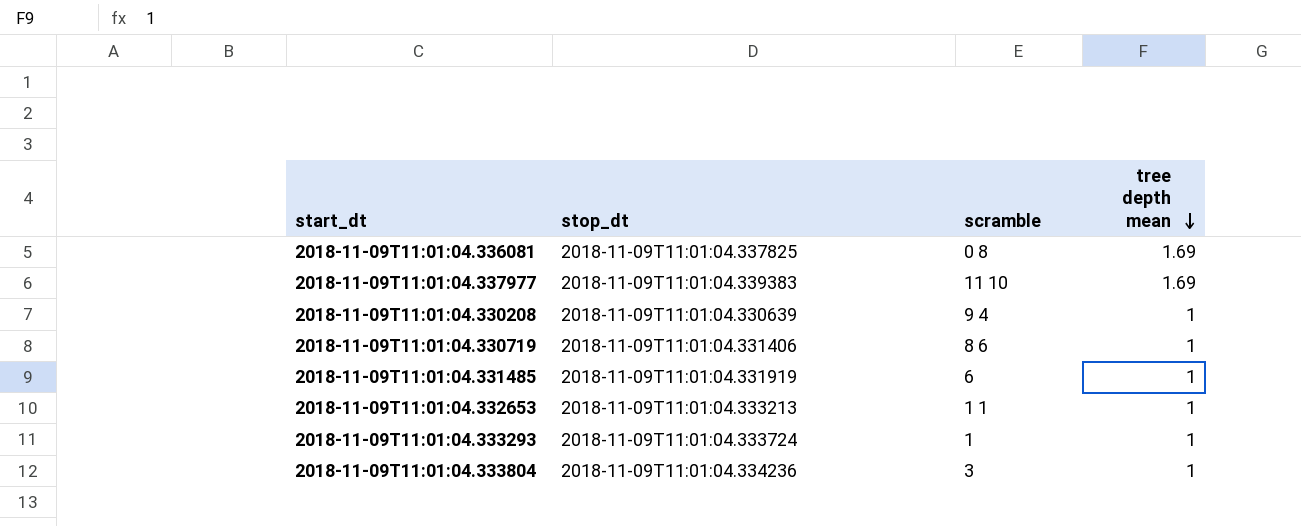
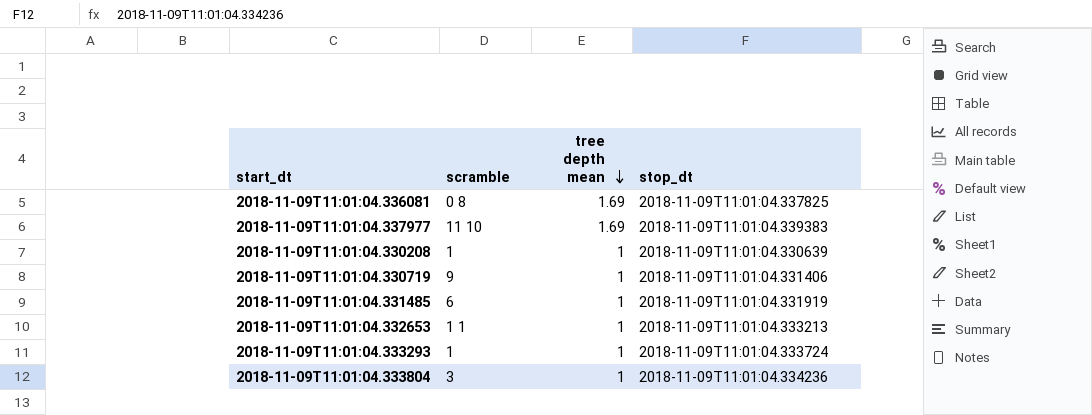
column stop_dt | position: 2 -> 4
2018-11-09T11:01:04.330208 | scramble: 9 4 -> 1
2018-11-09T11:01:04.330719 | scramble: 8 6 -> 9

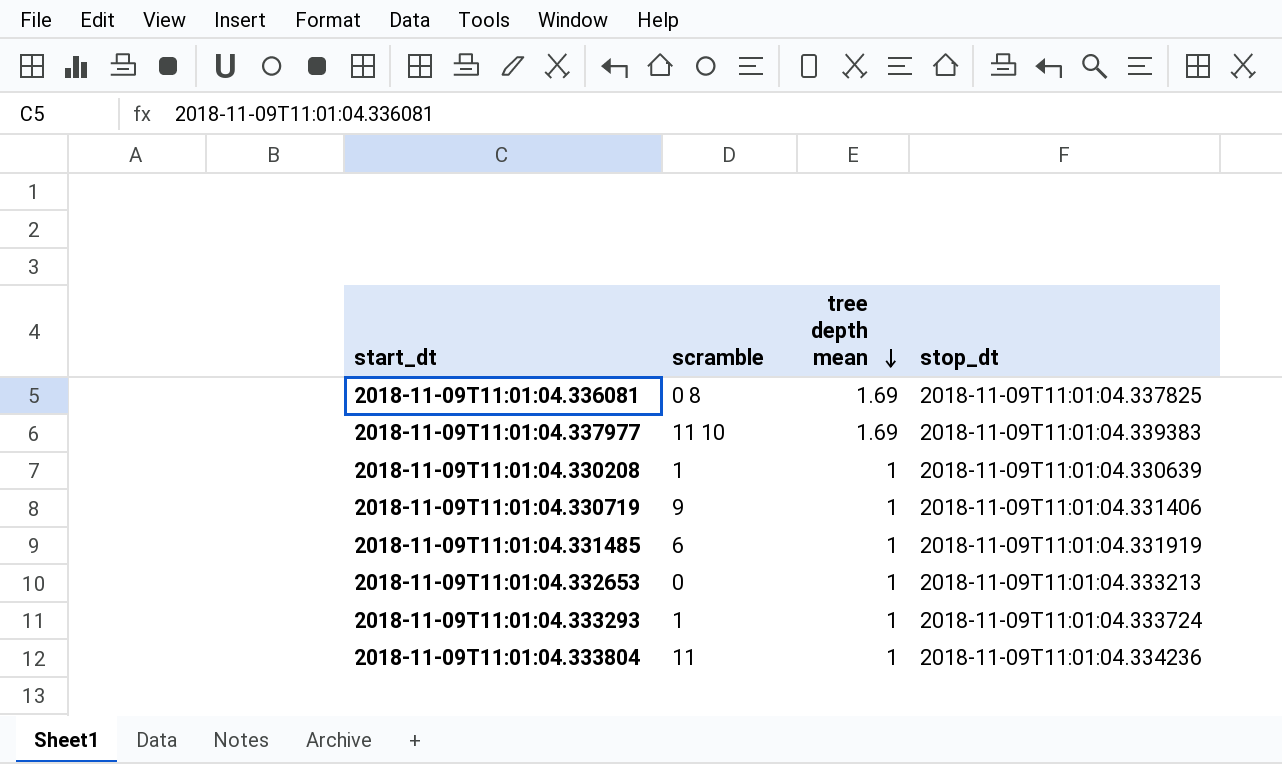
2018-11-09T11:01:04.332653 | scramble: 1 1 -> 0
2018-11-09T11:01:04.333804 | scramble: 3 -> 11

